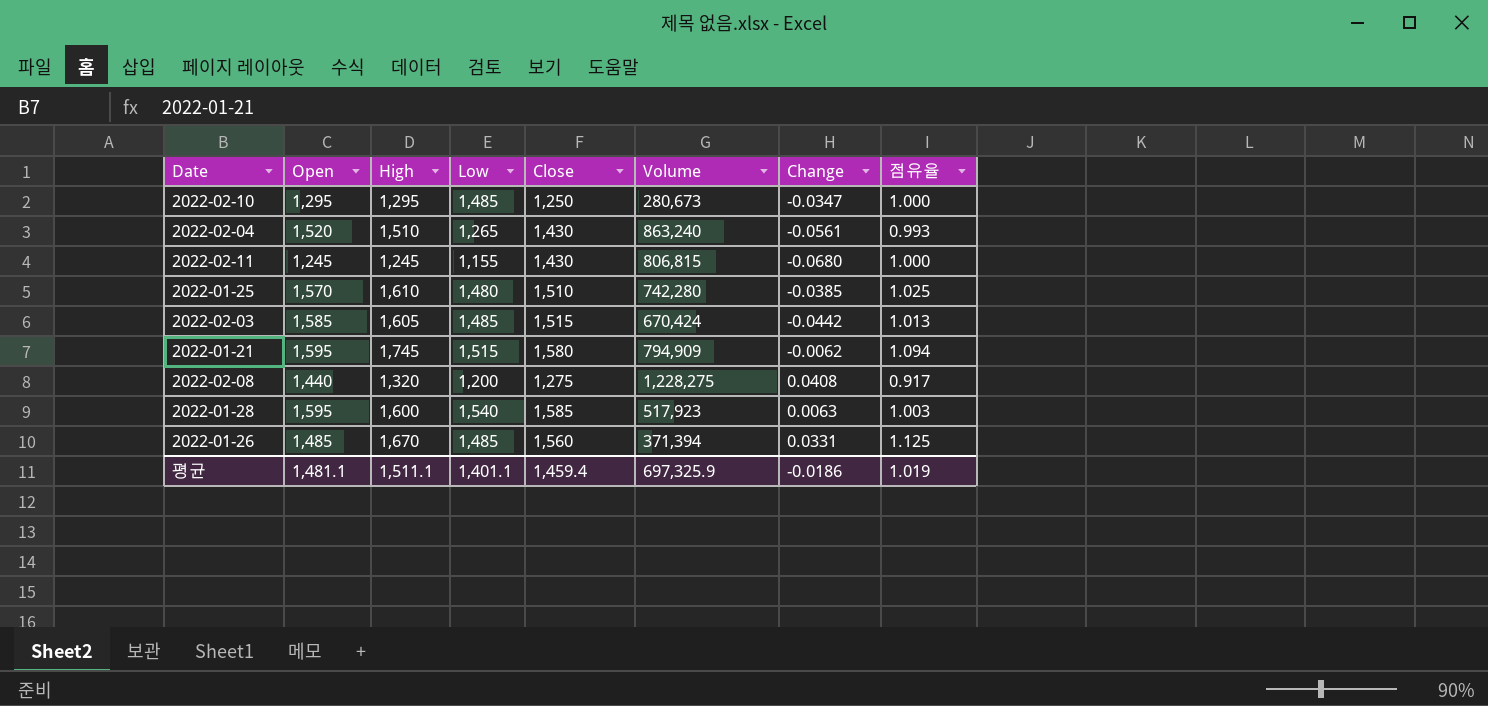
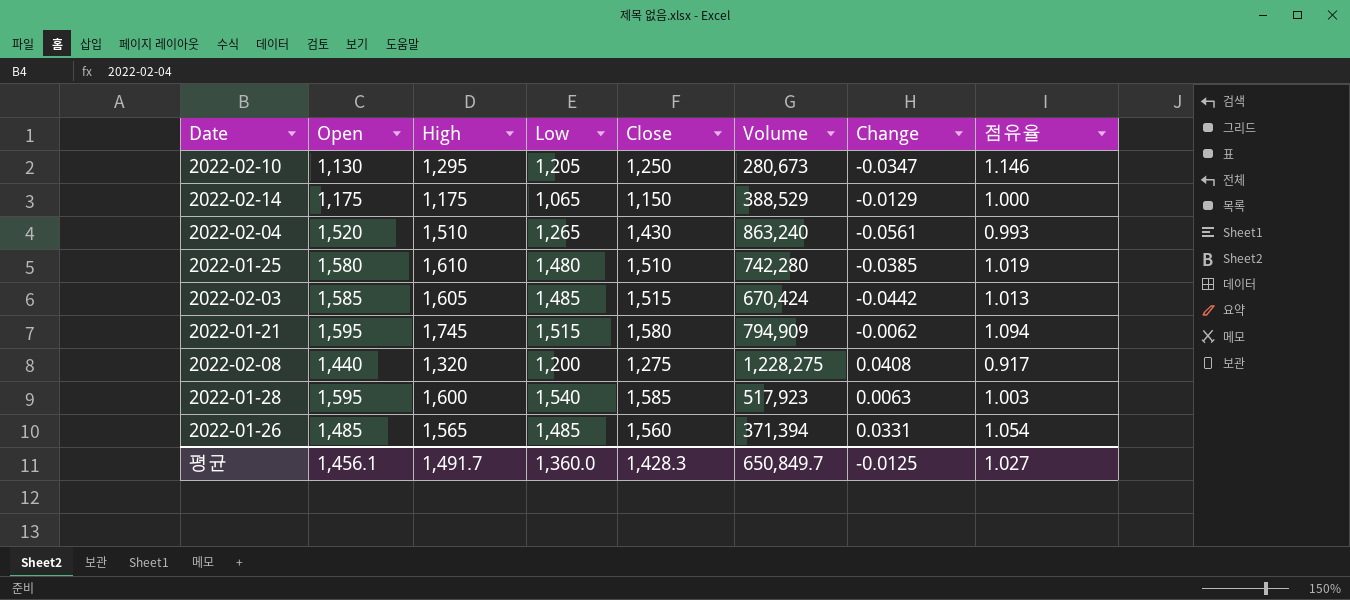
row 2022-02-11: 1,245 | 1,245 | 1,155 | 1,430 | 806,815 | -0.0680 | 1.000 -> none
2022-02-10 | Open: 1,295 -> 1,130
2022-02-10 | Low: 1,485 -> 1,205
2022-02-10 | 점유율: 1.000 -> 1.146
row 2022-02-14: none -> 1,175 | 1,175 | 1,065 | 1,150 | 388,529 | -0.0129 | 1.000
2022-01-25 | Open: 1,570 -> 1,580
2022-01-25 | 점유율: 1.025 -> 1.019
2022-01-26 | High: 1,670 -> 1,565
2022-01-26 | 점유율: 1.125 -> 1.054
평균 | Open: 1,481.1 -> 1,456.1
평균 | High: 1,511.1 -> 1,491.7
평균 | Low: 1,401.1 -> 1,360.0
평균 | Close: 1,459.4 -> 1,428.3
평균 | Volume: 697,325.9 -> 650,849.7
평균 | Change: -0.0186 -> -0.0125
평균 | 점유율: 1.019 -> 1.027

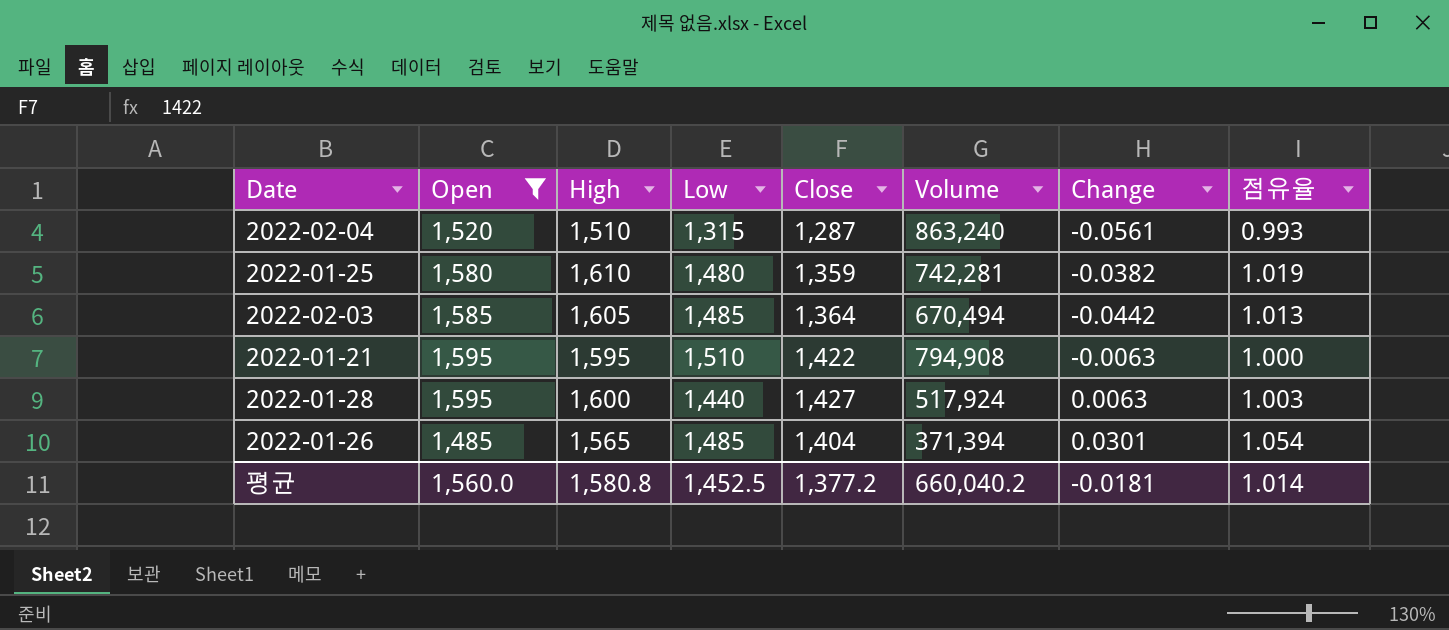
filter: none -> Open >= 1,485
2022-02-04 | Low: 1,265 -> 1,315
2022-02-04 | Close: 1,430 -> 1,287
2022-01-25 | Close: 1,510 -> 1,359
2022-01-25 | Volume: 742,280 -> 742,281
2022-01-25 | Change: -0.0385 -> -0.0382
2022-02-03 | Close: 1,515 -> 1,364
2022-02-03 | Volume: 670,424 -> 670,494
2022-01-21 | High: 1,745 -> 1,595
2022-01-21 | Low: 1,515 -> 1,510
2022-01-21 | Close: 1,580 -> 1,422
2022-01-21 | Volume: 794,909 -> 794,908
2022-01-21 | Change: -0.0062 -> -0.0063
2022-01-21 | 점유율: 1.094 -> 1.000
2022-01-28 | Low: 1,540 -> 1,440
2022-01-28 | Close: 1,585 -> 1,427
2022-01-28 | Volume: 517,923 -> 517,924
2022-01-26 | Close: 1,560 -> 1,404
2022-01-26 | Change: 0.0331 -> 0.0301
평균 | Open: 1,456.1 -> 1,560.0
평균 | High: 1,491.7 -> 1,580.8
평균 | Low: 1,360.0 -> 1,452.5
평균 | Close: 1,428.3 -> 1,377.2
평균 | Volume: 650,849.7 -> 660,040.2
평균 | Change: -0.0125 -> -0.0181
평균 | 점유율: 1.027 -> 1.014

